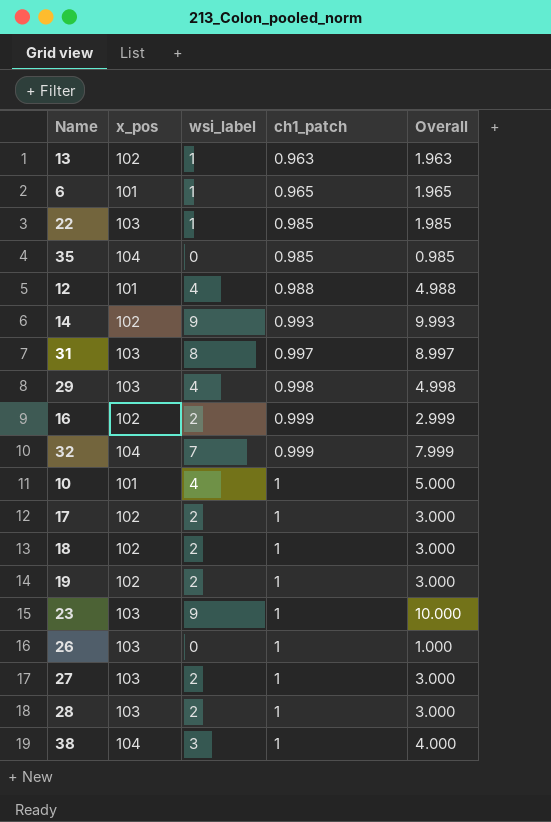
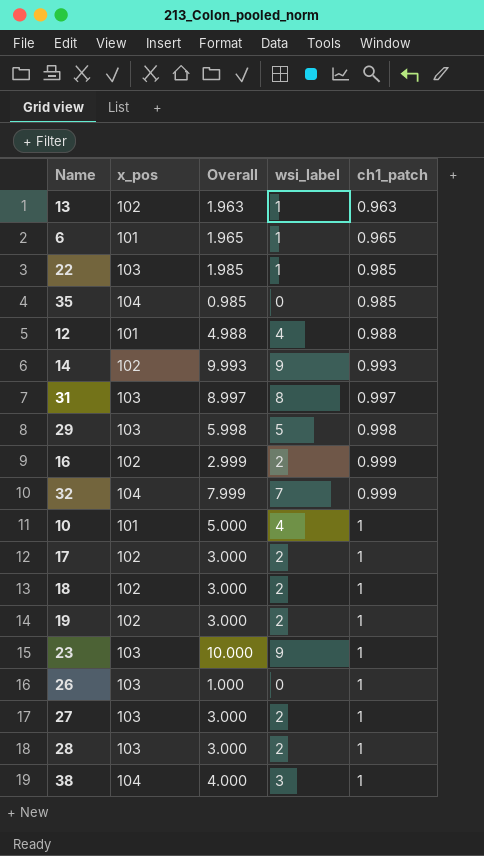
column Overall | position: 5 -> 3
29 | Overall: 4.998 -> 5.998
29 | wsi_label: 4 -> 5

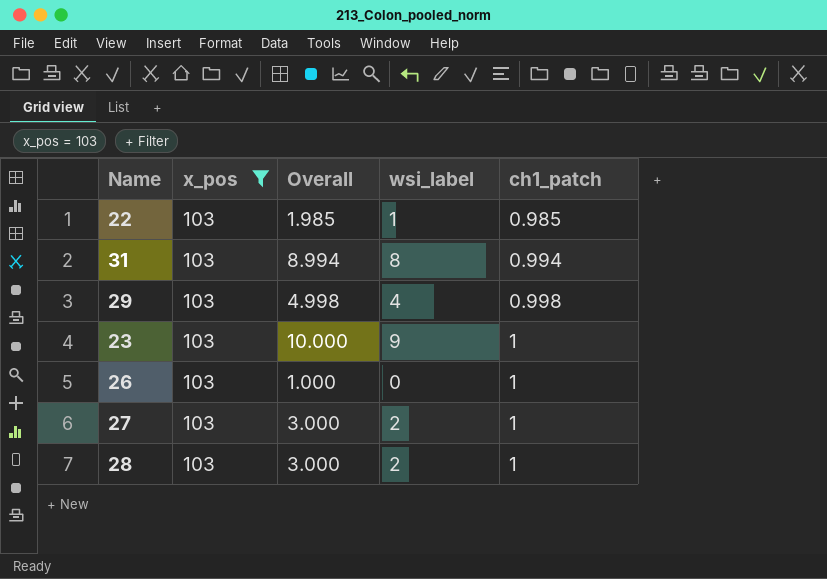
filter: none -> x_pos = 103
31 | Overall: 8.997 -> 8.994
31 | ch1_patch: 0.997 -> 0.994
29 | Overall: 5.998 -> 4.998
29 | wsi_label: 5 -> 4

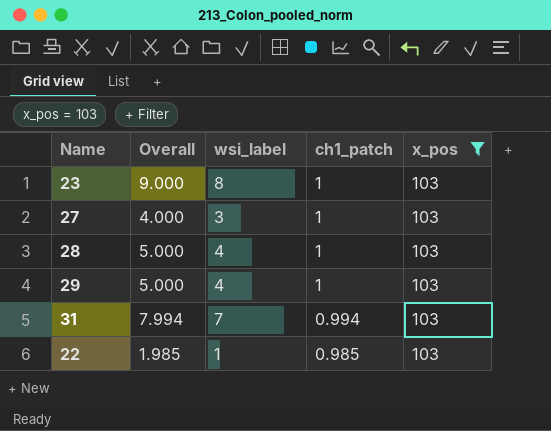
row order: ch1_patch ascending -> ch1_patch descending
column x_pos | position: 2 -> 5
row 26: 103 | 1.000 | 0 | 1 -> none
23 | Overall: 10.000 -> 9.000
23 | wsi_label: 9 -> 8
27 | Overall: 3.000 -> 4.000
27 | wsi_label: 2 -> 3
28 | Overall: 3.000 -> 5.000
28 | wsi_label: 2 -> 4
29 | Overall: 4.998 -> 5.000
29 | ch1_patch: 0.998 -> 1
31 | Overall: 8.994 -> 7.994
31 | wsi_label: 8 -> 7

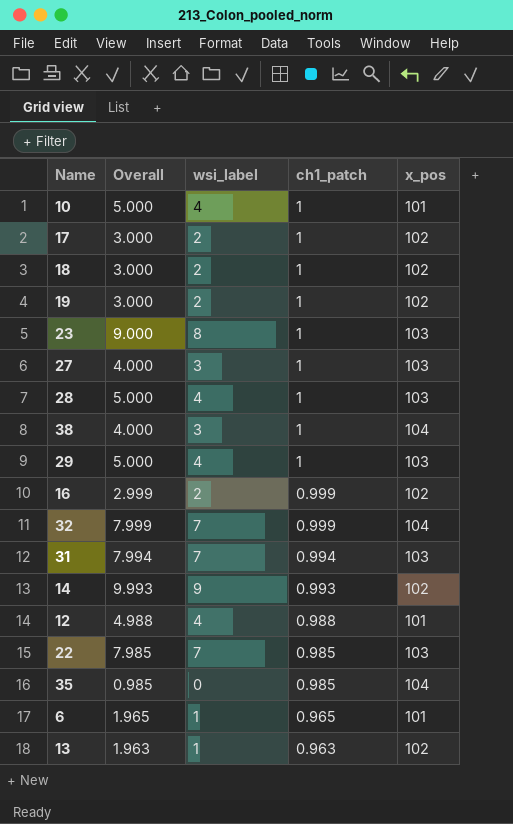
filter: x_pos = 103 -> none
22 | Overall: 1.985 -> 7.985
22 | wsi_label: 1 -> 7

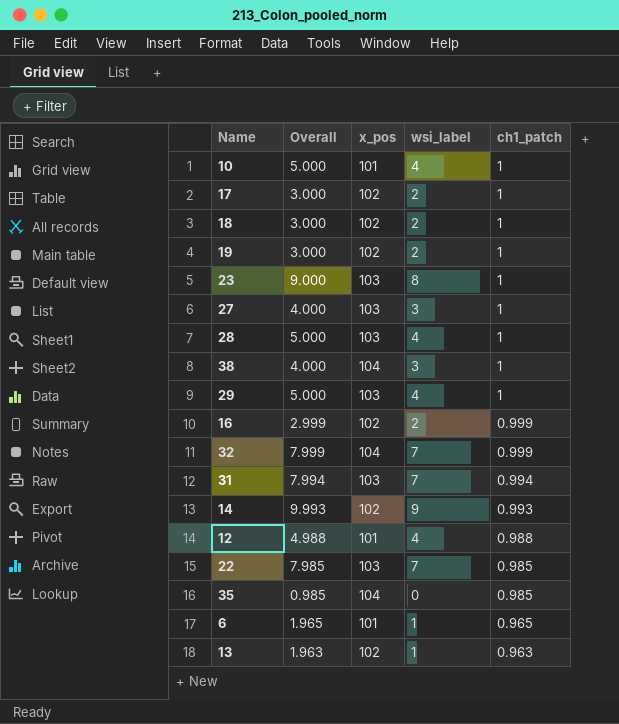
column x_pos | position: 5 -> 3

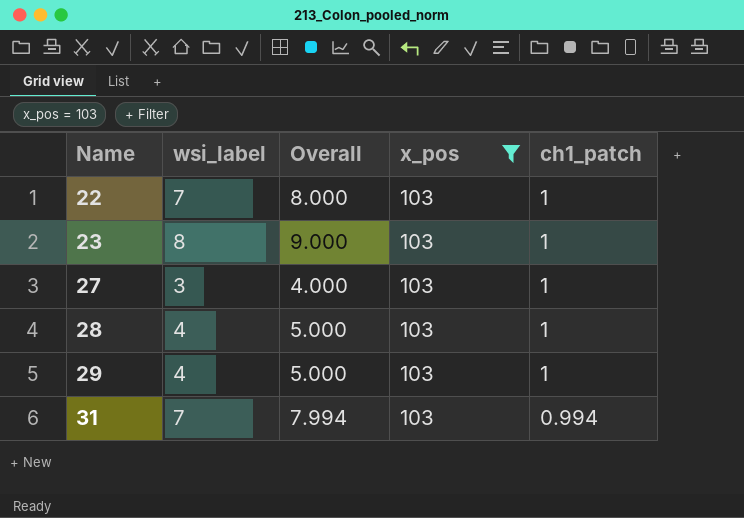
filter: none -> x_pos = 103
row order: ch1_patch descending -> Name ascending
column wsi_label | position: 4 -> 2
22 | Overall: 7.985 -> 8.000
22 | ch1_patch: 0.985 -> 1

